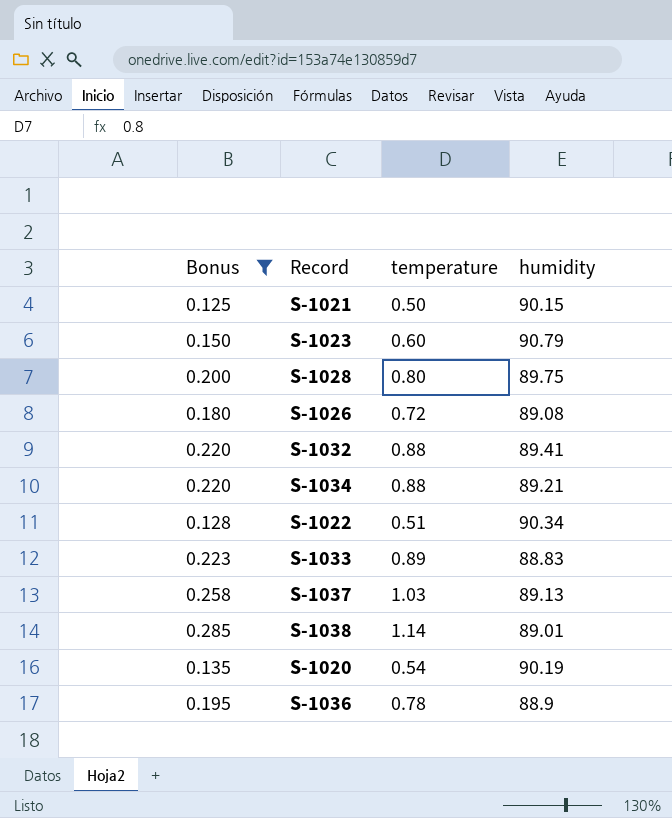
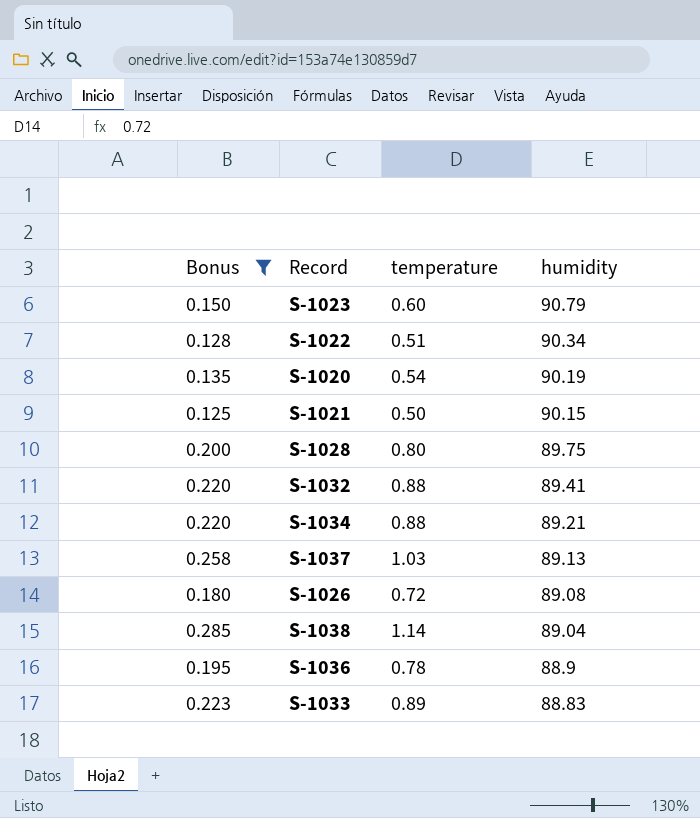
row order: none -> humidity descending
S-1038 | humidity: 89.01 -> 89.04

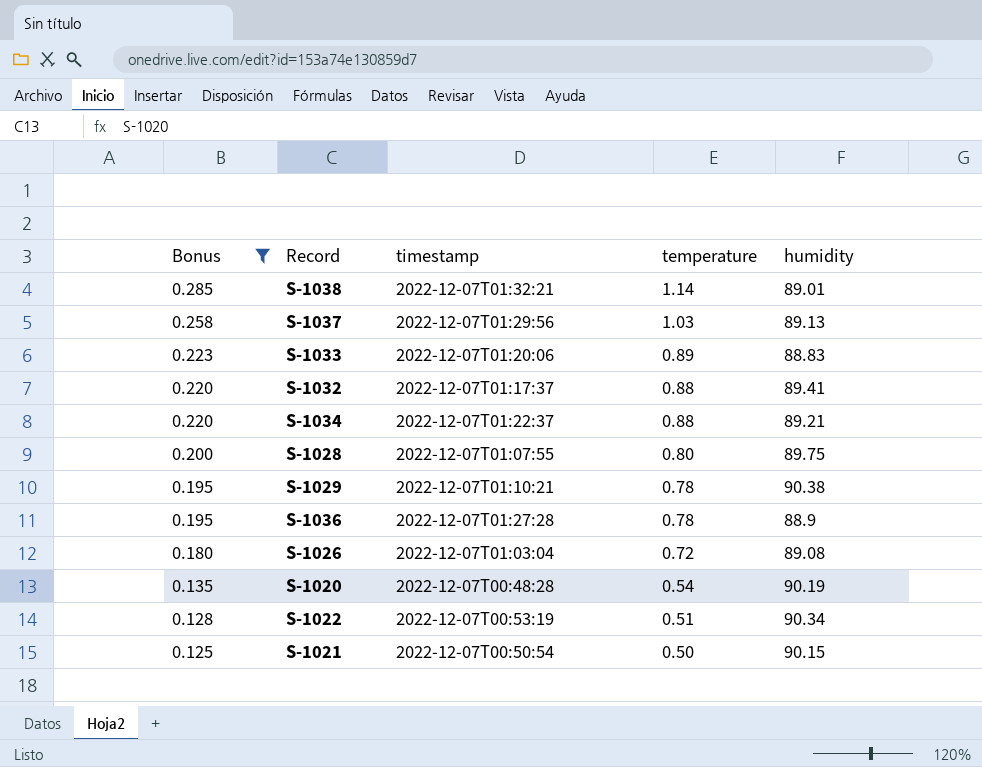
row order: humidity descending -> Bonus descending
column timestamp | position: none -> 3
row S-1023: 0.150 | 0.60 | 90.79 -> none
S-1038 | humidity: 89.04 -> 89.01
row S-1029: none -> 0.195 | 2022-12-07T01:10:21 | 0.78 | 90.38

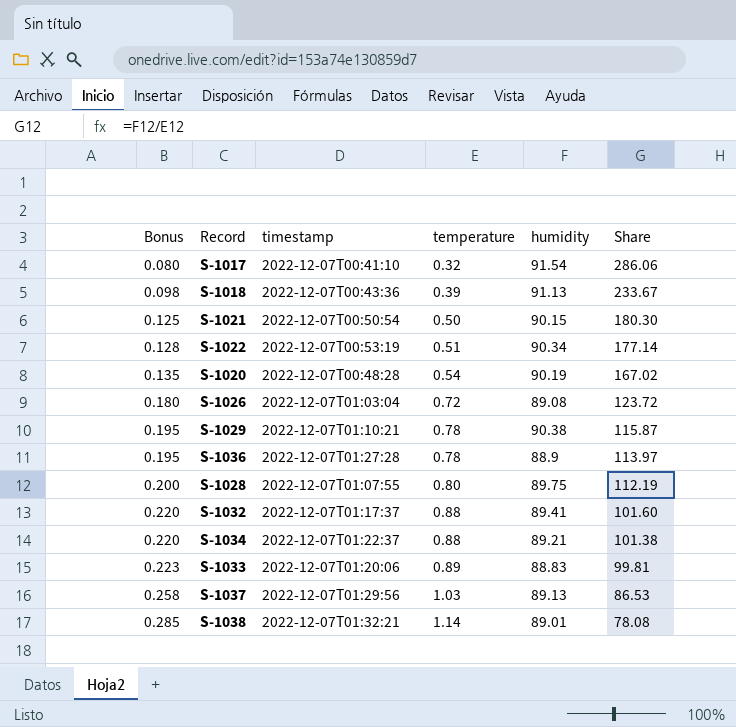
filter: Bonus >= 0.125 -> none
row order: Bonus descending -> Bonus ascending
column Share | formula: none -> [humidity] / [temperature]

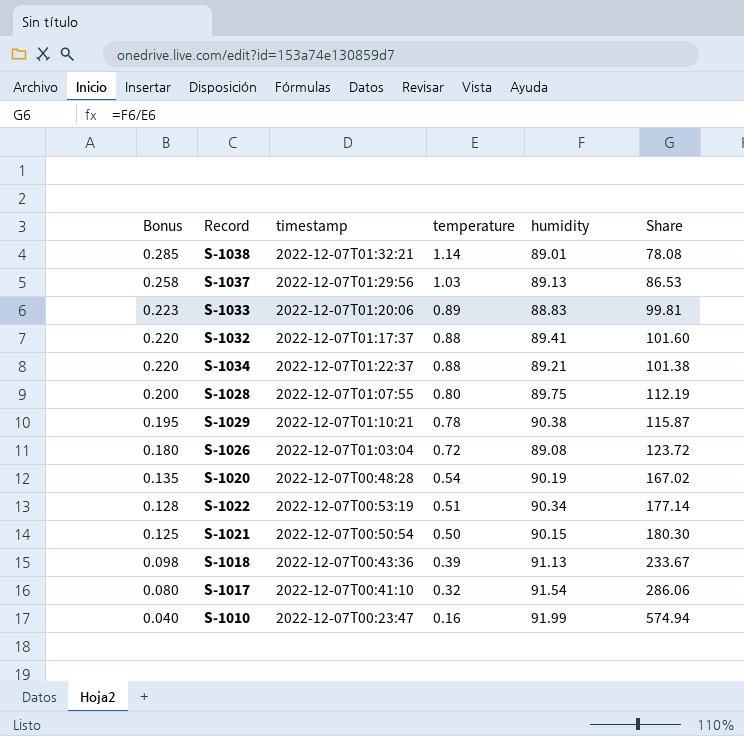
row order: Bonus ascending -> Bonus descending
row S-1036: 0.195 | 2022-12-07T01:27:28 | 0.78 | 88.9 | 113.97 -> none
row S-1010: none -> 0.040 | 2022-12-07T00:23:47 | 0.16 | 91.99 | 574.94

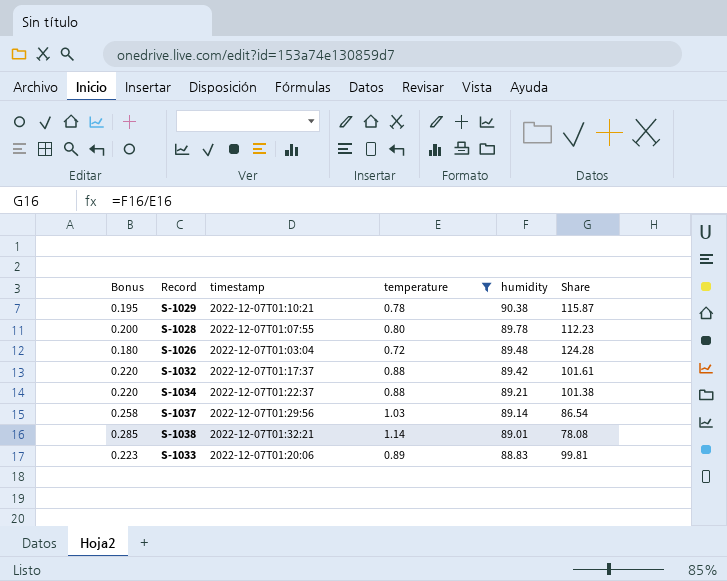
filter: none -> temperature >= 0.72
row order: Bonus descending -> humidity descending
S-1028 | humidity: 89.75 -> 89.78
S-1028 | Share: 112.19 -> 112.23
S-1026 | humidity: 89.08 -> 89.48
S-1026 | Share: 123.72 -> 124.28
S-1032 | humidity: 89.41 -> 89.42
S-1032 | Share: 101.60 -> 101.61
S-1037 | humidity: 89.13 -> 89.14
S-1037 | Share: 86.53 -> 86.54

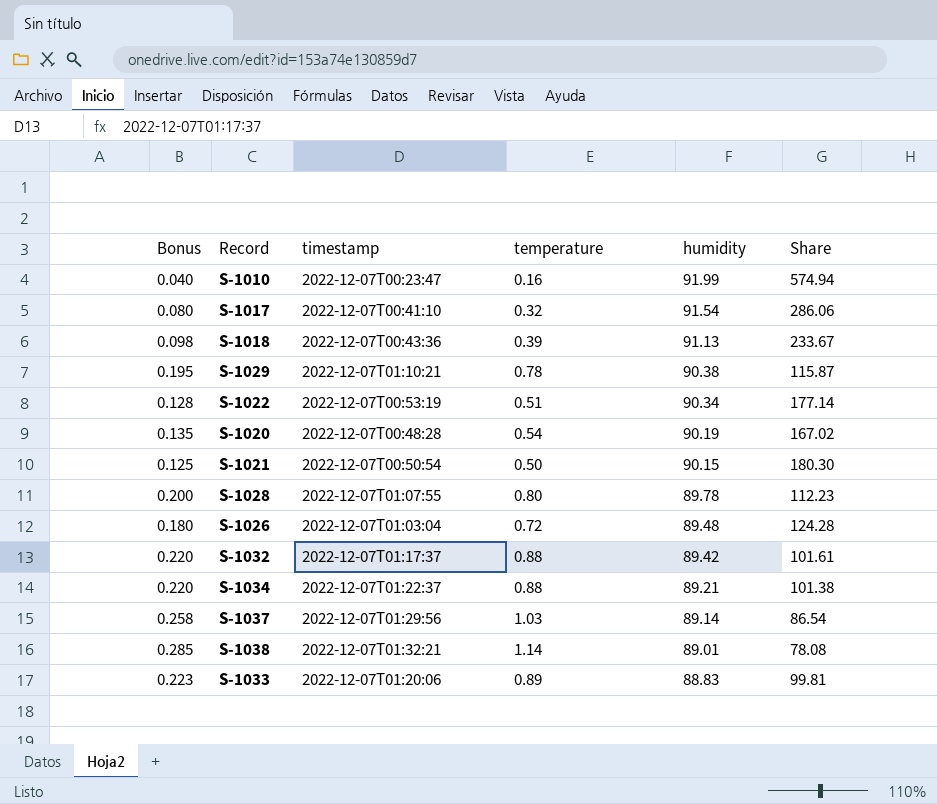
filter: temperature >= 0.72 -> none

